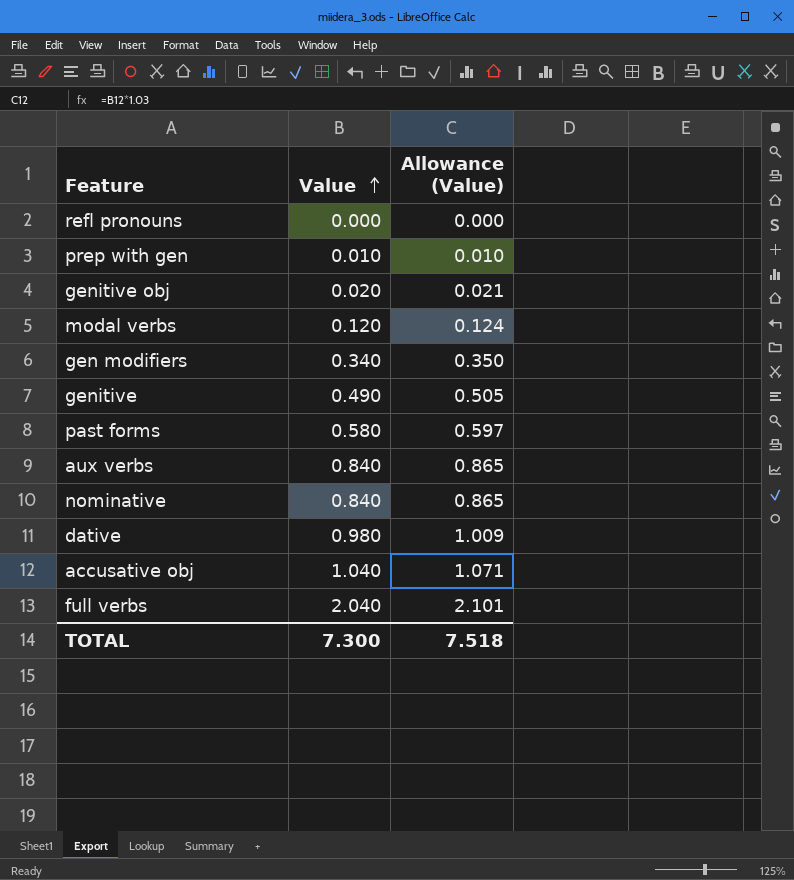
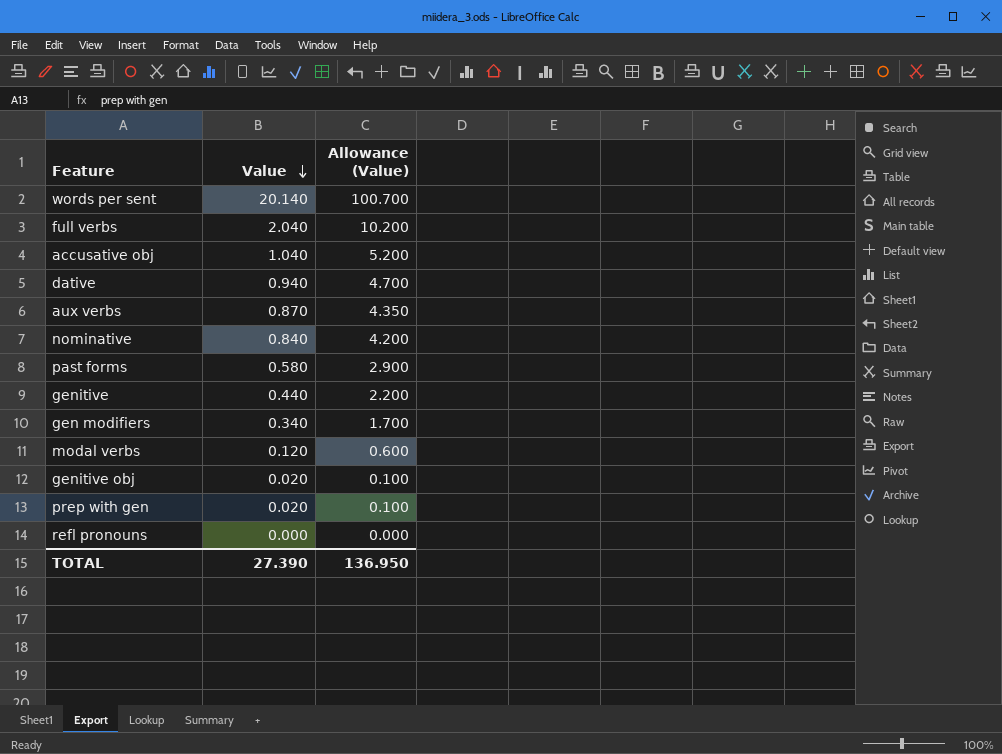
row order: Value ascending -> Value descending
column Allowance (Value) | formula: [Value] * 1.03 -> [Value] * 5
row words per sent: none -> 20.140 | 100.700
dative | Value: 0.980 -> 0.940
aux verbs | Value: 0.840 -> 0.870
genitive | Value: 0.490 -> 0.440
prep with gen | Value: 0.010 -> 0.020
TOTAL | Value: 7.300 -> 27.390
TOTAL | Allowance (Value): 7.518 -> 136.950

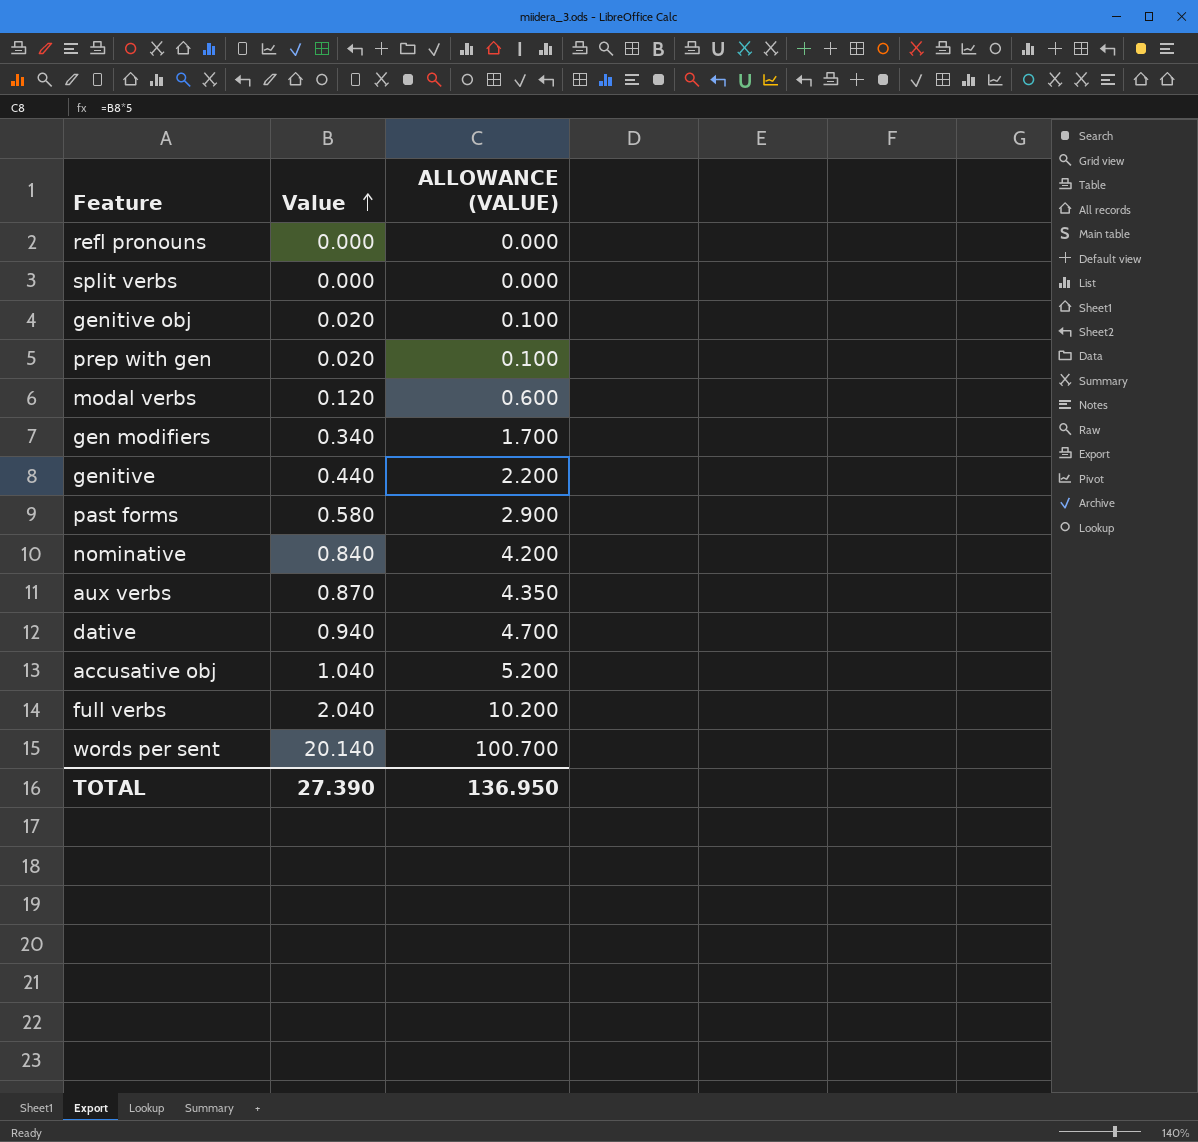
row order: Value descending -> Value ascending
column name: Allowance (Value) -> ALLOWANCE (VALUE)
row split verbs: none -> 0.000 | 0.000

